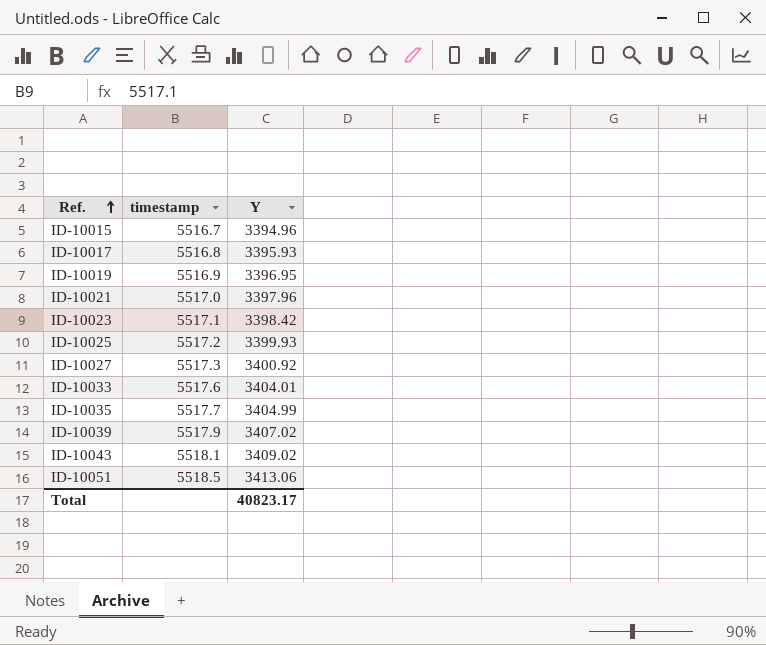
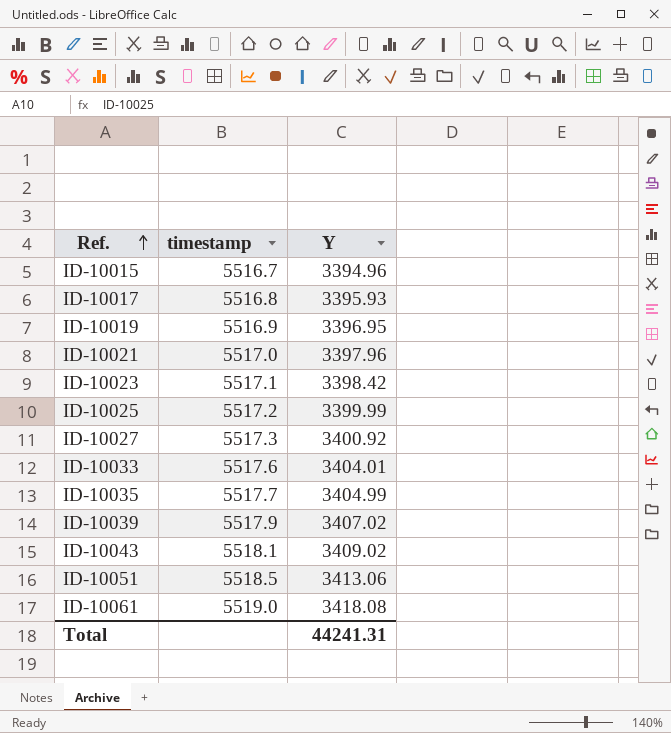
ID-10025 | Y: 3399.93 -> 3399.99
row ID-10061: none -> 5519.0 | 3418.08
Total | Y: 40823.17 -> 44241.31

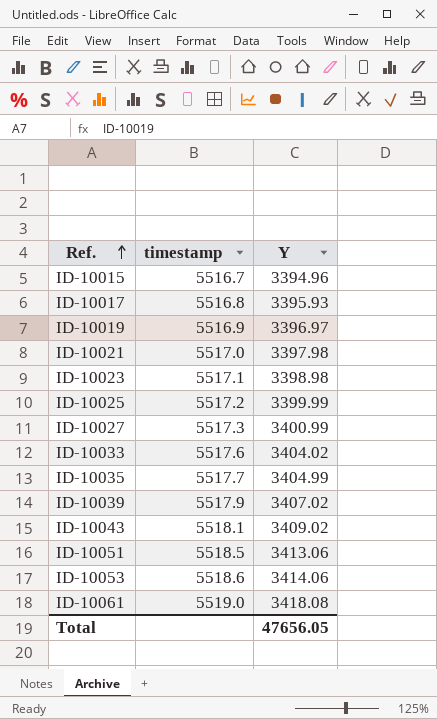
ID-10019 | Y: 3396.95 -> 3396.97
ID-10021 | Y: 3397.96 -> 3397.98
ID-10023 | Y: 3398.42 -> 3398.98
ID-10027 | Y: 3400.92 -> 3400.99
ID-10033 | Y: 3404.01 -> 3404.02
row ID-10053: none -> 5518.6 | 3414.06
Total | Y: 44241.31 -> 47656.05

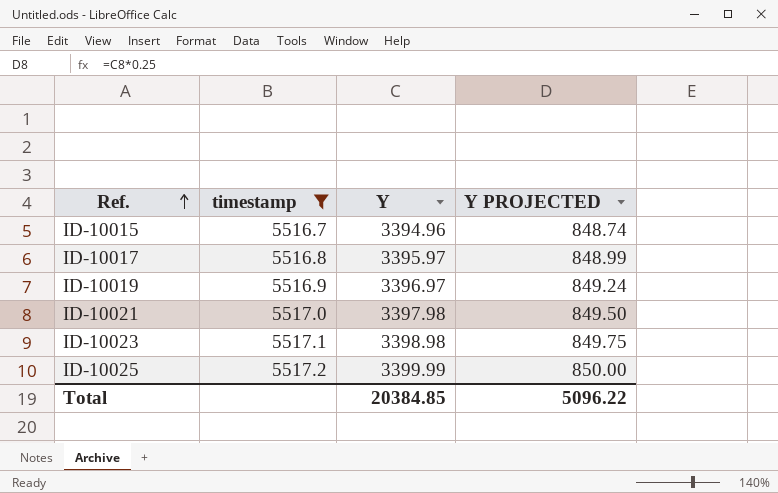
filter: none -> timestamp <= 5517.2
column Y PROJECTED | formula: none -> [Y] * 0.25
ID-10017 | Y: 3395.93 -> 3395.97
Total | Y: 47656.05 -> 20384.85

